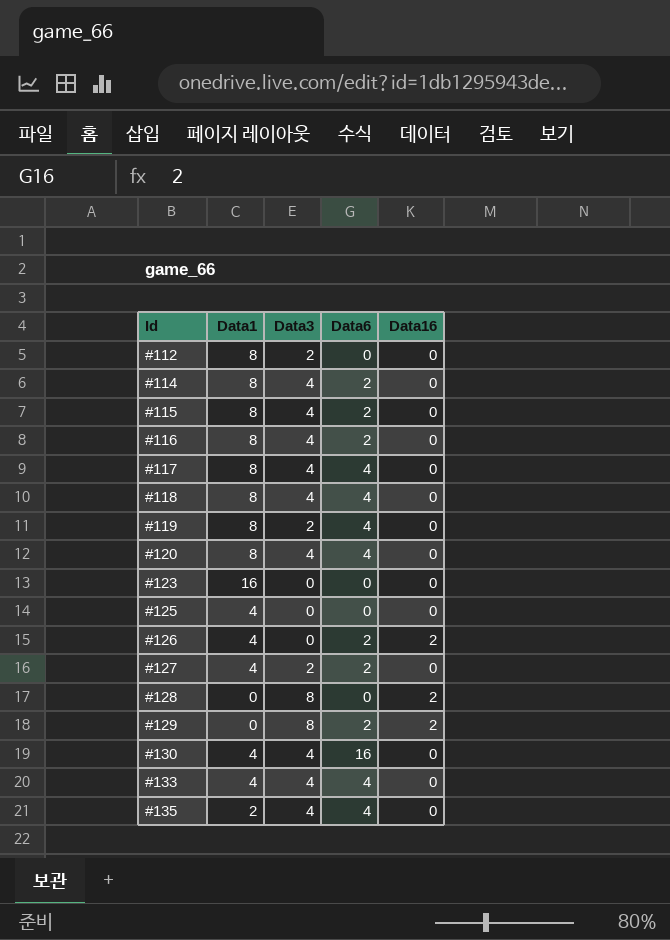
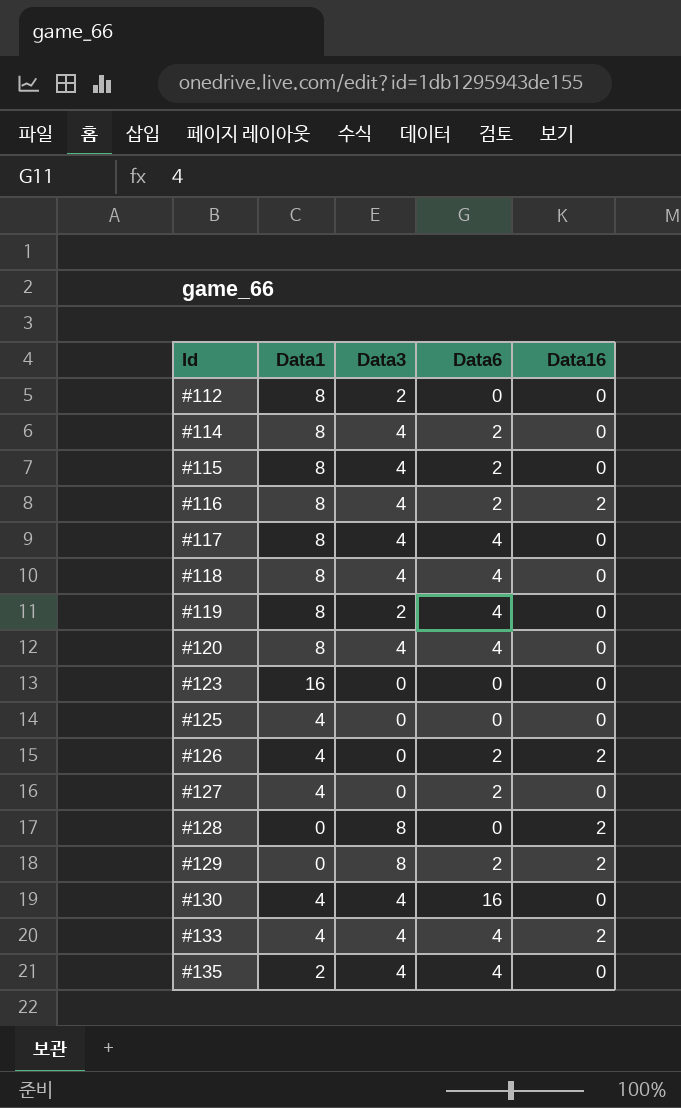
#116 | Data16: 0 -> 2
#127 | Data3: 2 -> 0
#133 | Data16: 0 -> 2

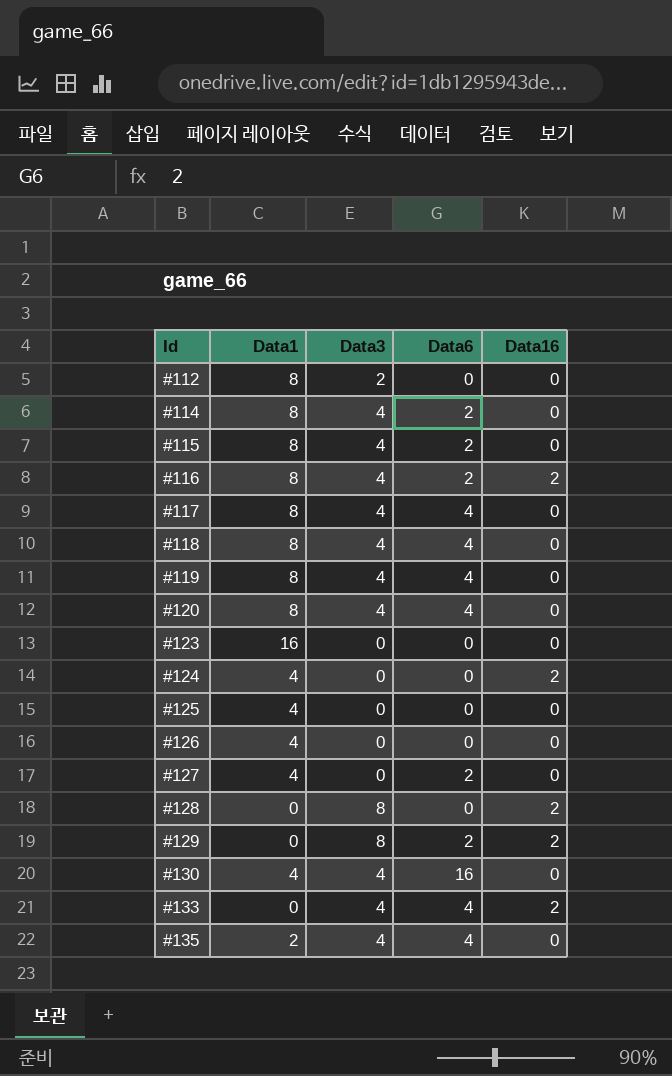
#119 | Data3: 2 -> 4
row #124: none -> 4 | 0 | 0 | 2
#126 | Data6: 2 -> 0
#126 | Data16: 2 -> 0
#133 | Data1: 4 -> 0

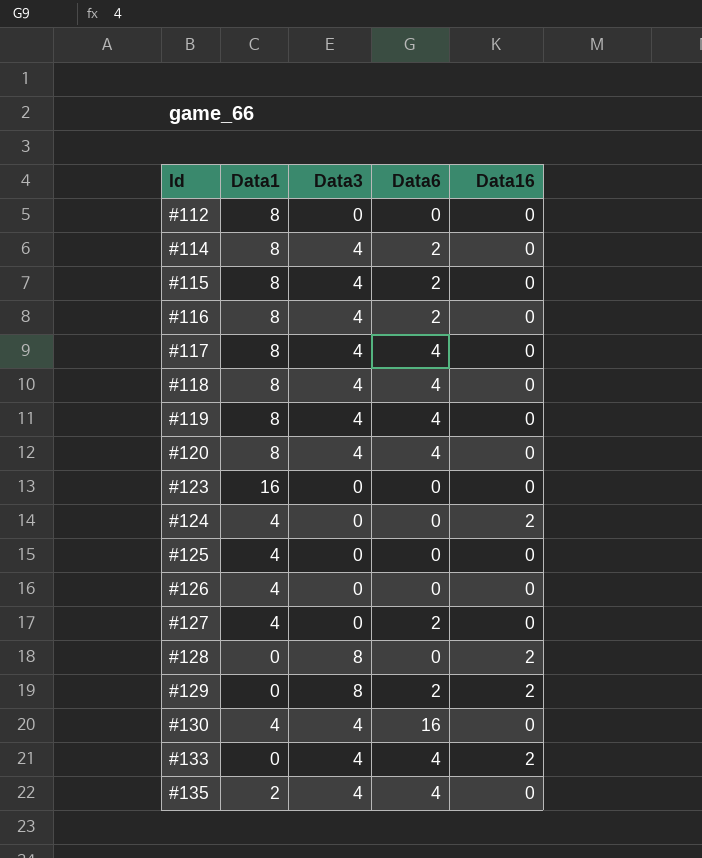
#112 | Data3: 2 -> 0
#116 | Data16: 2 -> 0

